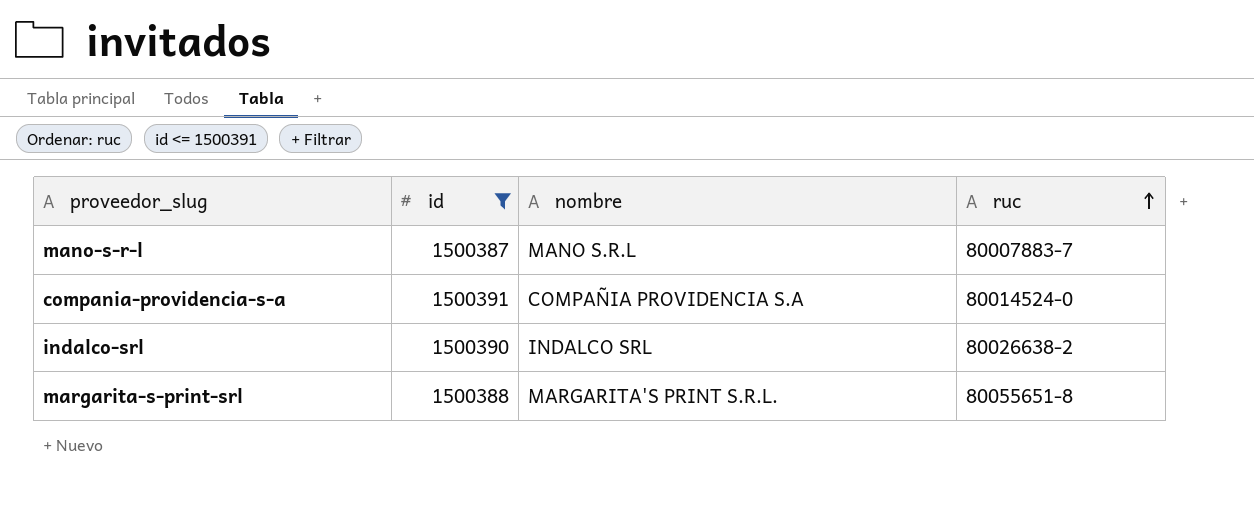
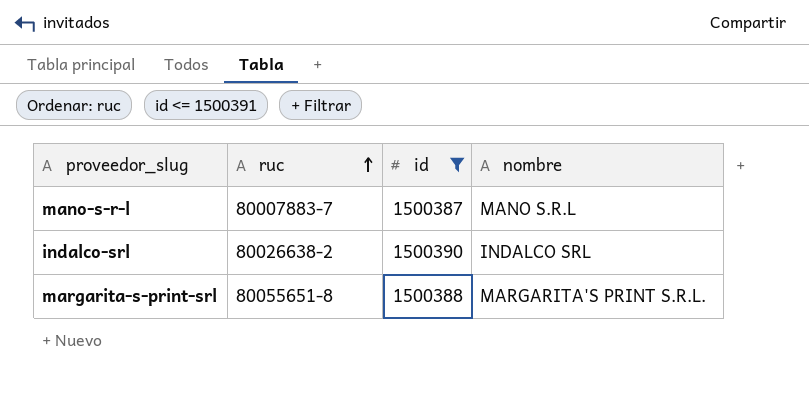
column ruc | position: 4 -> 2
row compania-providencia-s-a: 1500391 | COMPAÑIA PROVIDENCIA S.A | 80014524-0 -> none

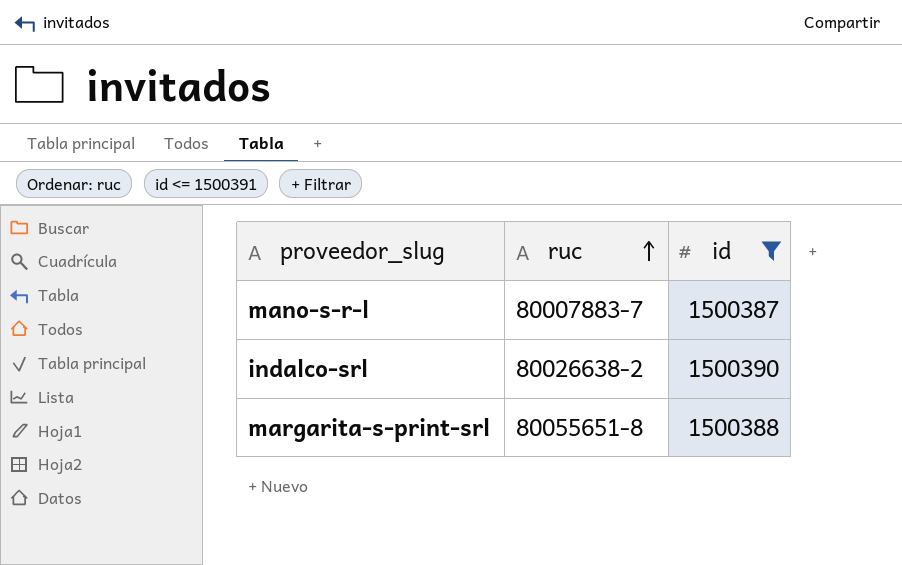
column nombre | position: 4 -> none

